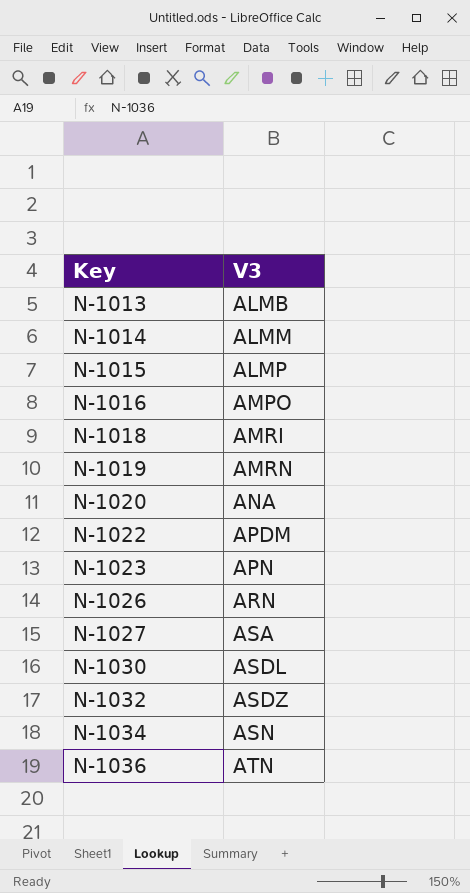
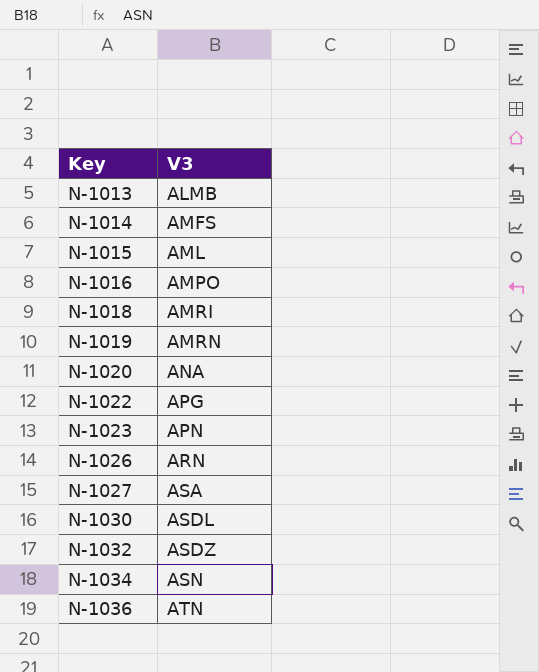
N-1014 | V3: ALMM -> AMFS
N-1015 | V3: ALMP -> AML
N-1022 | V3: APDM -> APG

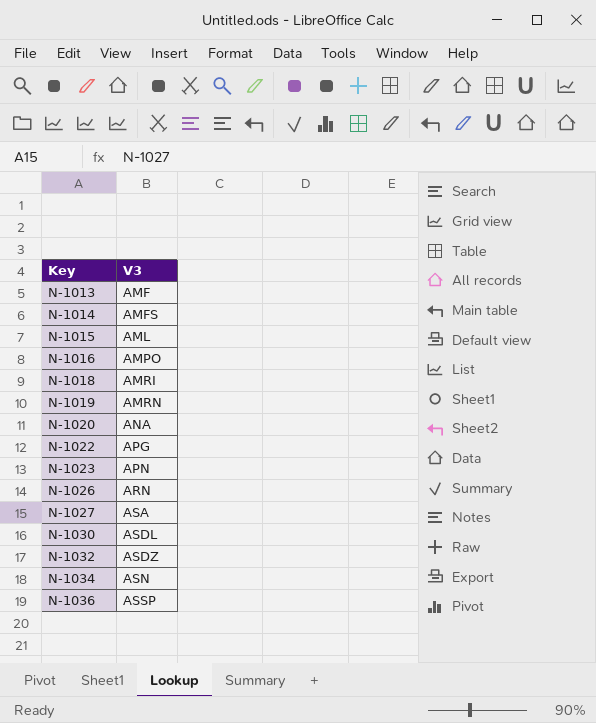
N-1013 | V3: ALMB -> AMF
N-1036 | V3: ATN -> ASSP

